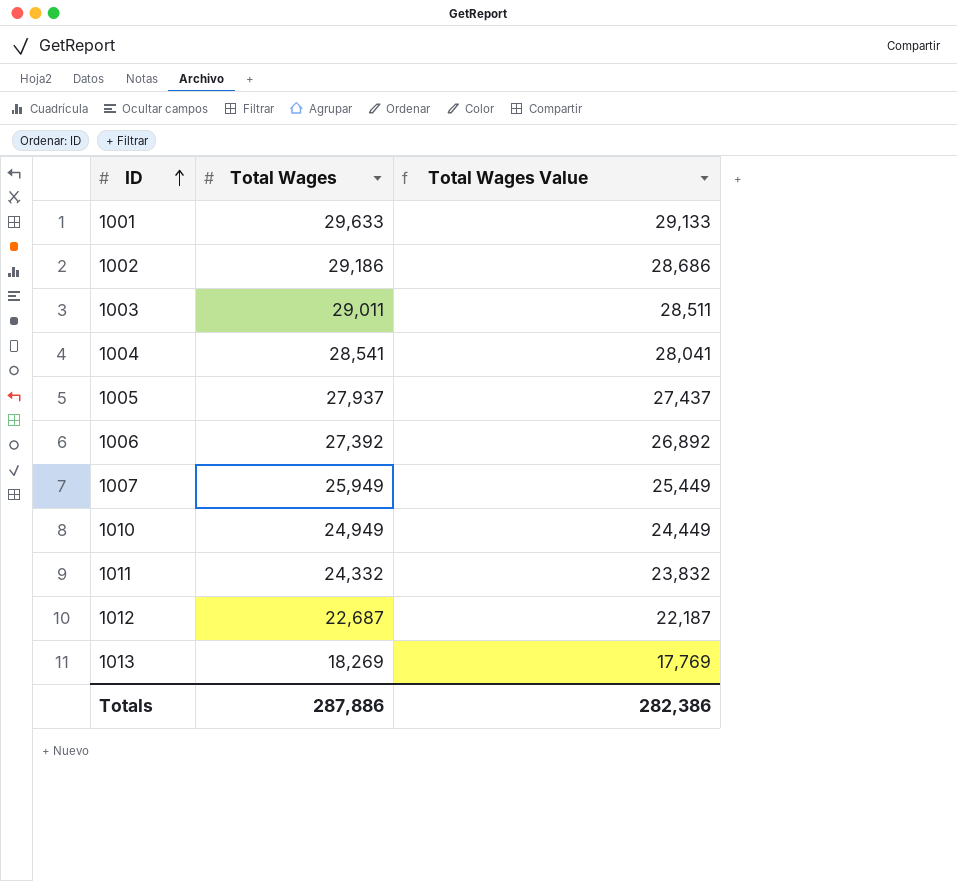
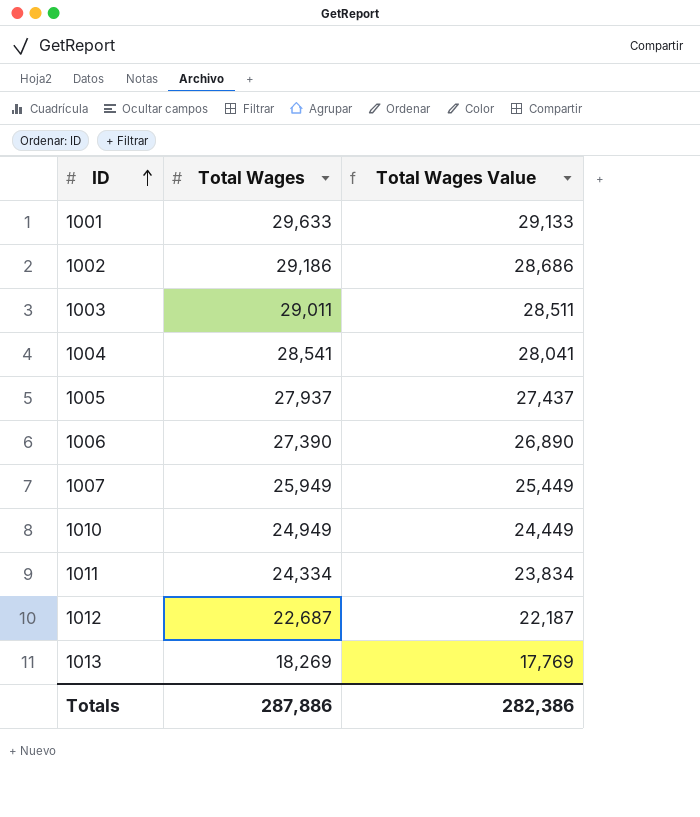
1006 | Total Wages: 27,392 -> 27,390
1006 | Total Wages Value: 26,892 -> 26,890
1011 | Total Wages: 24,332 -> 24,334
1011 | Total Wages Value: 23,832 -> 23,834

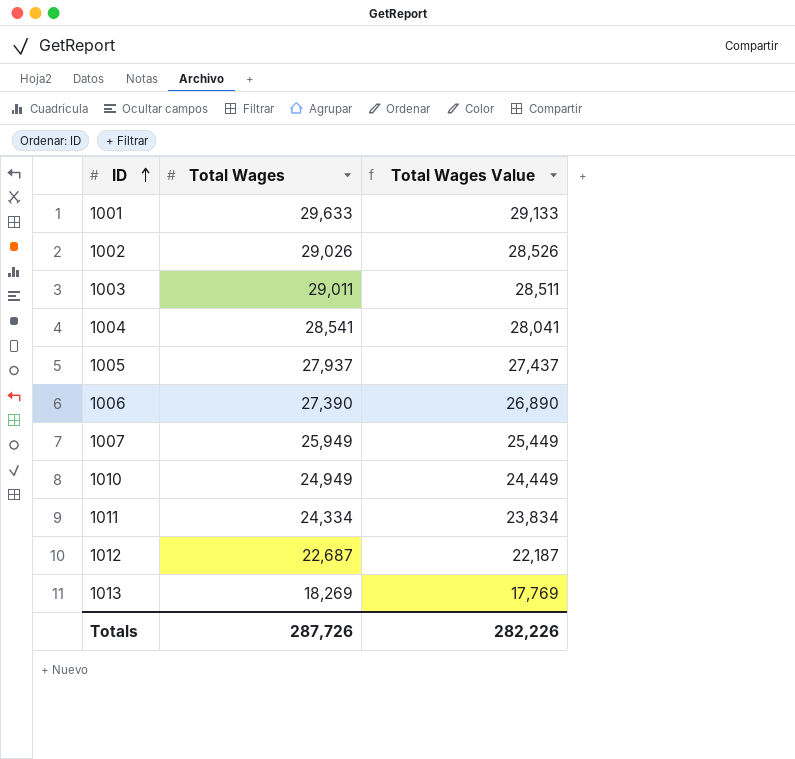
1002 | Total Wages: 29,186 -> 29,026
1002 | Total Wages Value: 28,686 -> 28,526
Totals | Total Wages: 287,886 -> 287,726
Totals | Total Wages Value: 282,386 -> 282,226

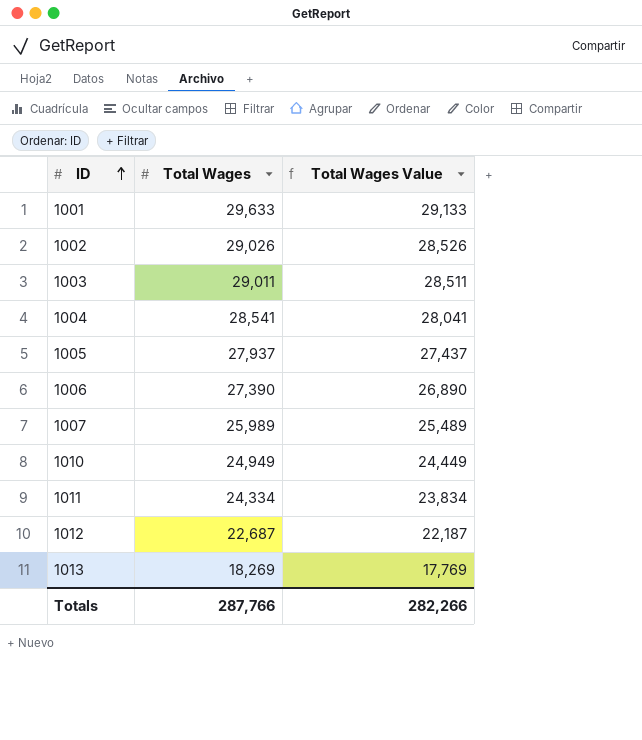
1007 | Total Wages: 25,949 -> 25,989
1007 | Total Wages Value: 25,449 -> 25,489
Totals | Total Wages: 287,726 -> 287,766
Totals | Total Wages Value: 282,226 -> 282,266

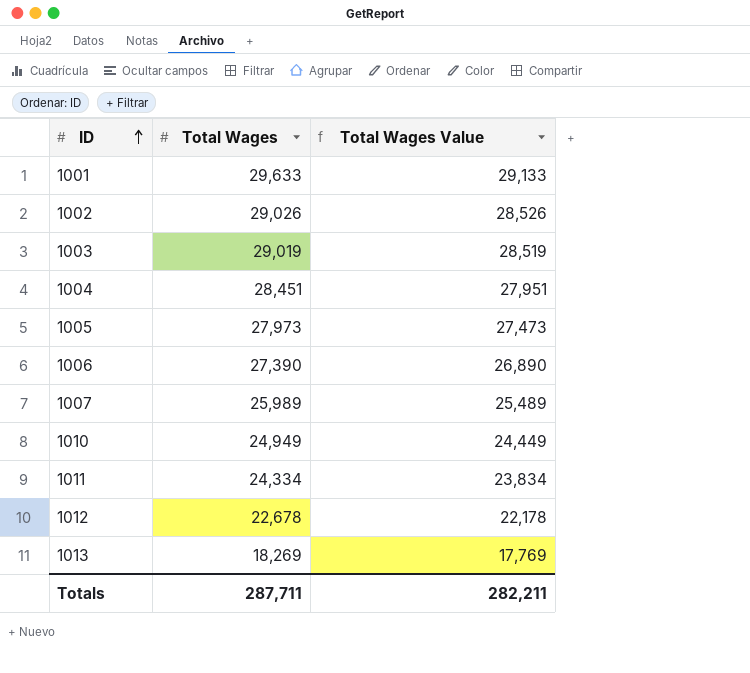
1003 | Total Wages: 29,011 -> 29,019
1003 | Total Wages Value: 28,511 -> 28,519
1004 | Total Wages: 28,541 -> 28,451
1004 | Total Wages Value: 28,041 -> 27,951
1005 | Total Wages: 27,937 -> 27,973
1005 | Total Wages Value: 27,437 -> 27,473
1012 | Total Wages: 22,687 -> 22,678
1012 | Total Wages Value: 22,187 -> 22,178
Totals | Total Wages: 287,766 -> 287,711
Totals | Total Wages Value: 282,266 -> 282,211

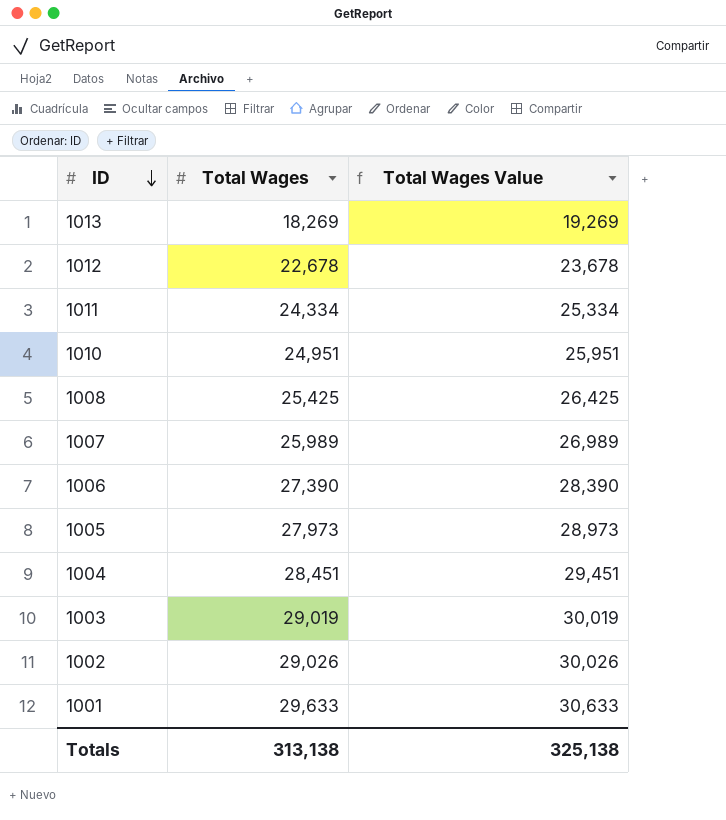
row order: ID ascending -> ID descending
column Total Wages Value | formula: [Total Wages] - 500 -> [Total Wages] + 1000
1010 | Total Wages: 24,949 -> 24,951
row 1008: none -> 25,425 | 26,425
Totals | Total Wages: 287,711 -> 313,138
Totals | Total Wages Value: 282,211 -> 325,138

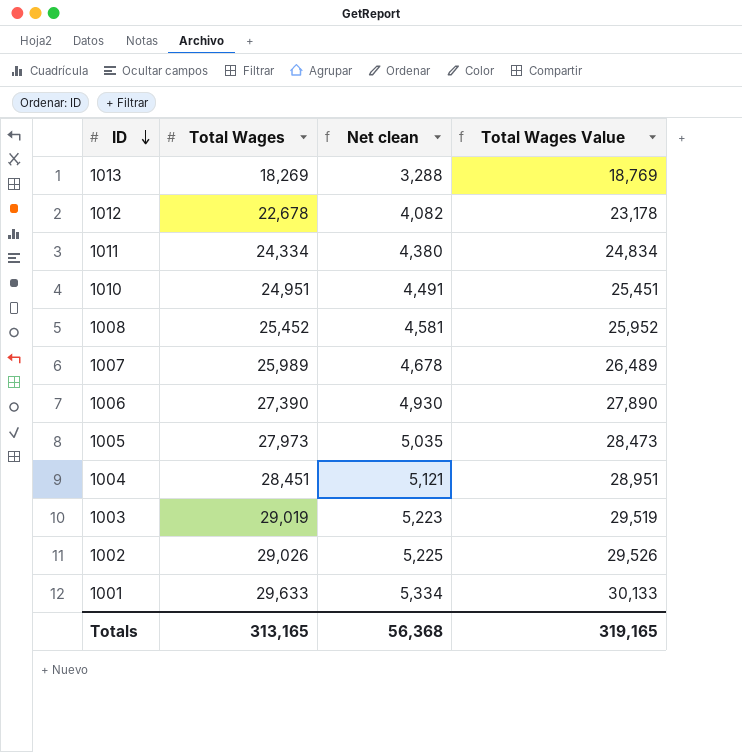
column Net clean | formula: none -> [Total Wages] * 0.18
column Total Wages Value | formula: [Total Wages] + 1000 -> [Total Wages] + 500
1008 | Total Wages: 25,425 -> 25,452
Totals | Total Wages: 313,138 -> 313,165
Totals | Total Wages Value: 325,138 -> 319,165

